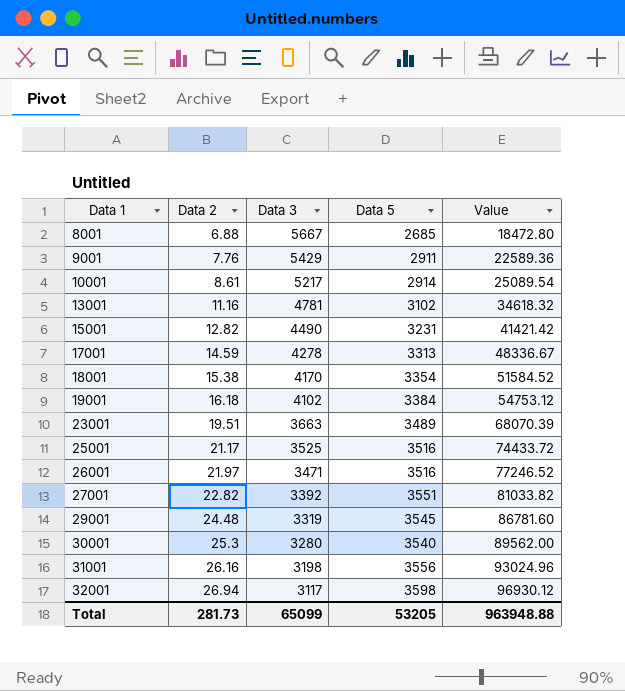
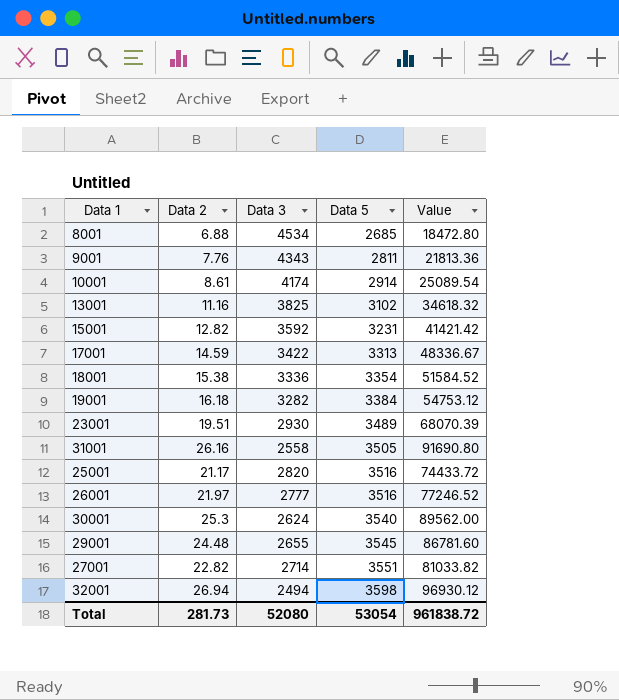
row order: Data 1 ascending -> Data 5 ascending
8001 | Data 3: 5667 -> 4534
9001 | Data 3: 5429 -> 4343
9001 | Data 5: 2911 -> 2811
9001 | Value: 22589.36 -> 21813.36
10001 | Data 3: 5217 -> 4174
13001 | Data 3: 4781 -> 3825
15001 | Data 3: 4490 -> 3592
17001 | Data 3: 4278 -> 3422
18001 | Data 3: 4170 -> 3336
19001 | Data 3: 4102 -> 3282
23001 | Data 3: 3663 -> 2930
31001 | Data 3: 3198 -> 2558
31001 | Data 5: 3556 -> 3505
31001 | Value: 93024.96 -> 91690.80
25001 | Data 3: 3525 -> 2820
26001 | Data 3: 3471 -> 2777
30001 | Data 3: 3280 -> 2624
29001 | Data 3: 3319 -> 2655
27001 | Data 3: 3392 -> 2714
32001 | Data 3: 3117 -> 2494
Total | Data 3: 65099 -> 52080
Total | Data 5: 53205 -> 53054
Total | Value: 963948.88 -> 961838.72

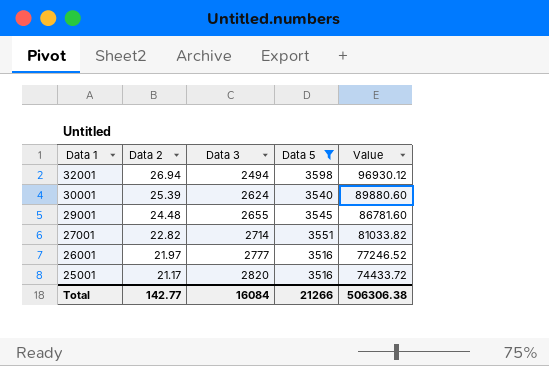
filter: none -> Data 5 >= 3516
row order: Data 5 ascending -> Data 1 descending
30001 | Data 2: 25.3 -> 25.39
30001 | Value: 89562.00 -> 89880.60
Total | Data 2: 281.73 -> 142.77
Total | Data 3: 52080 -> 16084
Total | Data 5: 53054 -> 21266
Total | Value: 961838.72 -> 506306.38

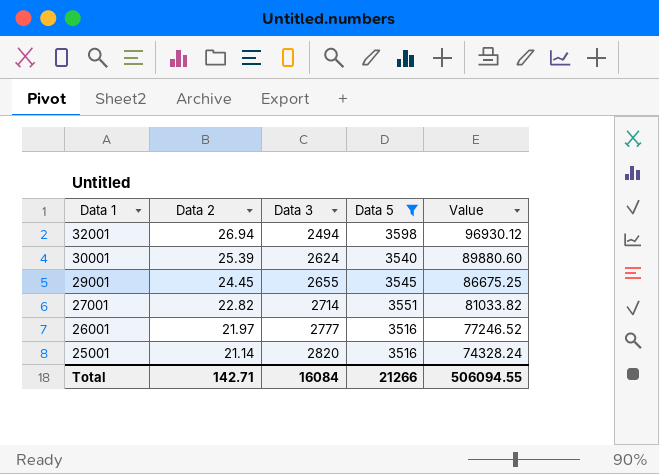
29001 | Data 2: 24.48 -> 24.45
29001 | Value: 86781.60 -> 86675.25
25001 | Data 2: 21.17 -> 21.14
25001 | Value: 74433.72 -> 74328.24
Total | Data 2: 142.77 -> 142.71
Total | Value: 506306.38 -> 506094.55

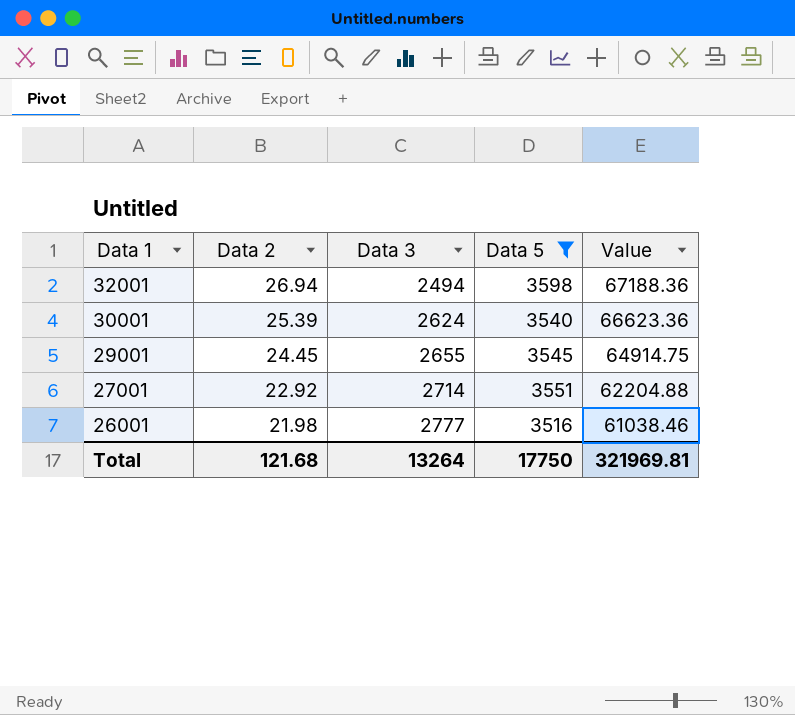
column Value | formula: [Data 2] * [Data 5] -> [Data 2] * [Data 3]
row 25001: 21.14 | 2820 | 3516 | 74328.24 -> none
27001 | Data 2: 22.82 -> 22.92
26001 | Data 2: 21.97 -> 21.98
Total | Data 2: 142.71 -> 121.68
Total | Data 3: 16084 -> 13264
Total | Data 5: 21266 -> 17750
Total | Value: 506094.55 -> 321969.81

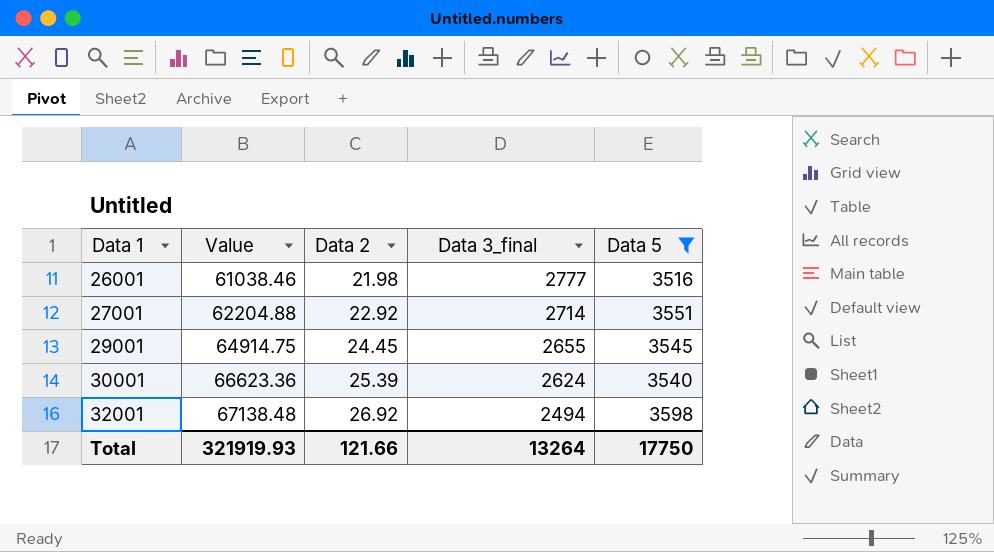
row order: Data 1 descending -> Data 1 ascending
column Value | position: 5 -> 2
column name: Data 3 -> Data 3_final
32001 | Value: 67188.36 -> 67138.48
32001 | Data 2: 26.94 -> 26.92
Total | Value: 321969.81 -> 321919.93
Total | Data 2: 121.68 -> 121.66

